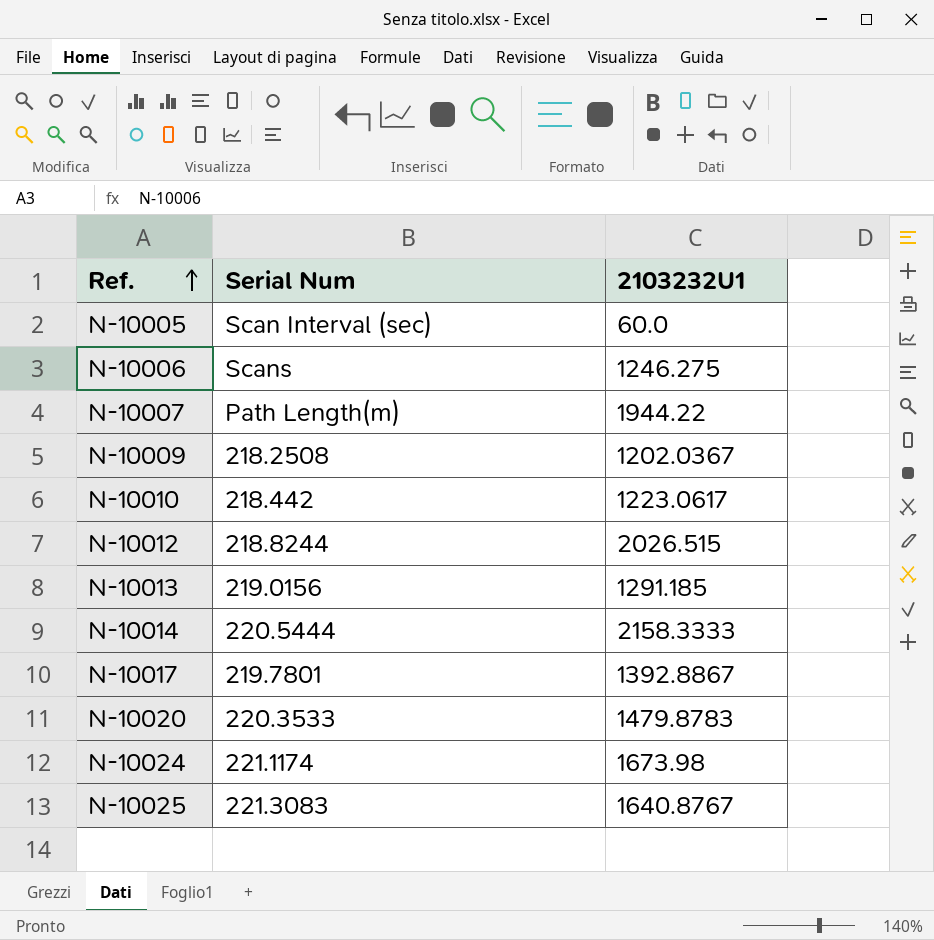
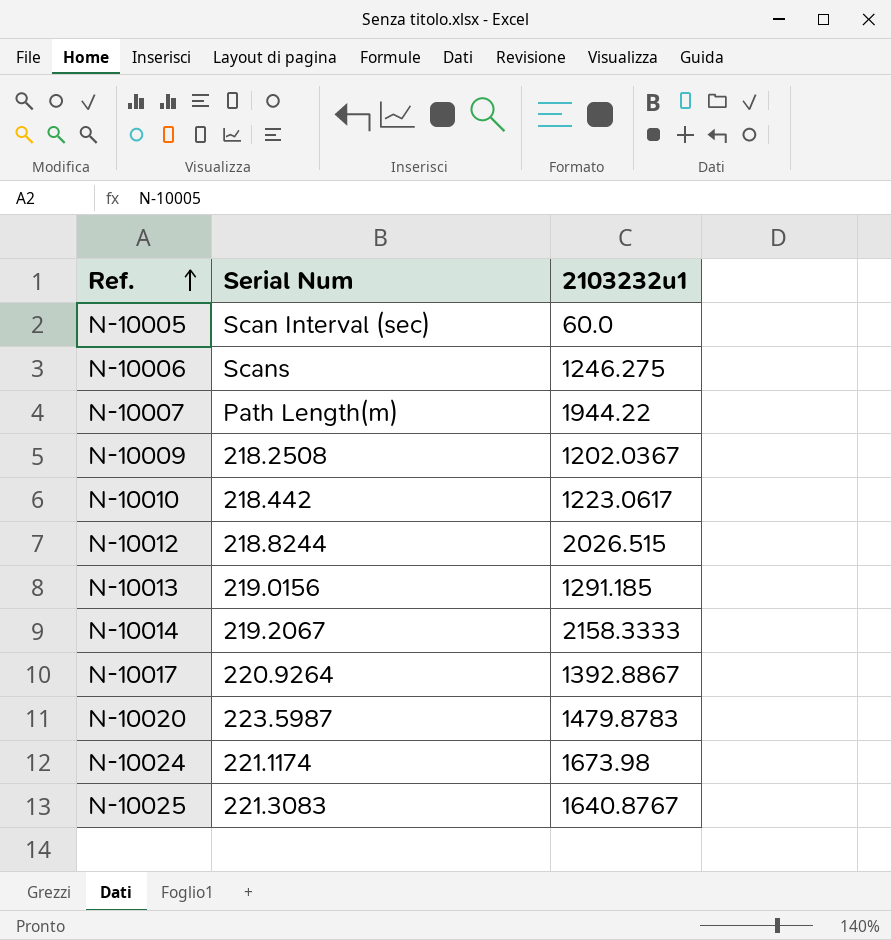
column name: 2103232U1 -> 2103232u1
N-10014 | Serial Num: 220.5444 -> 219.2067
N-10017 | Serial Num: 219.7801 -> 220.9264
N-10020 | Serial Num: 220.3533 -> 223.5987

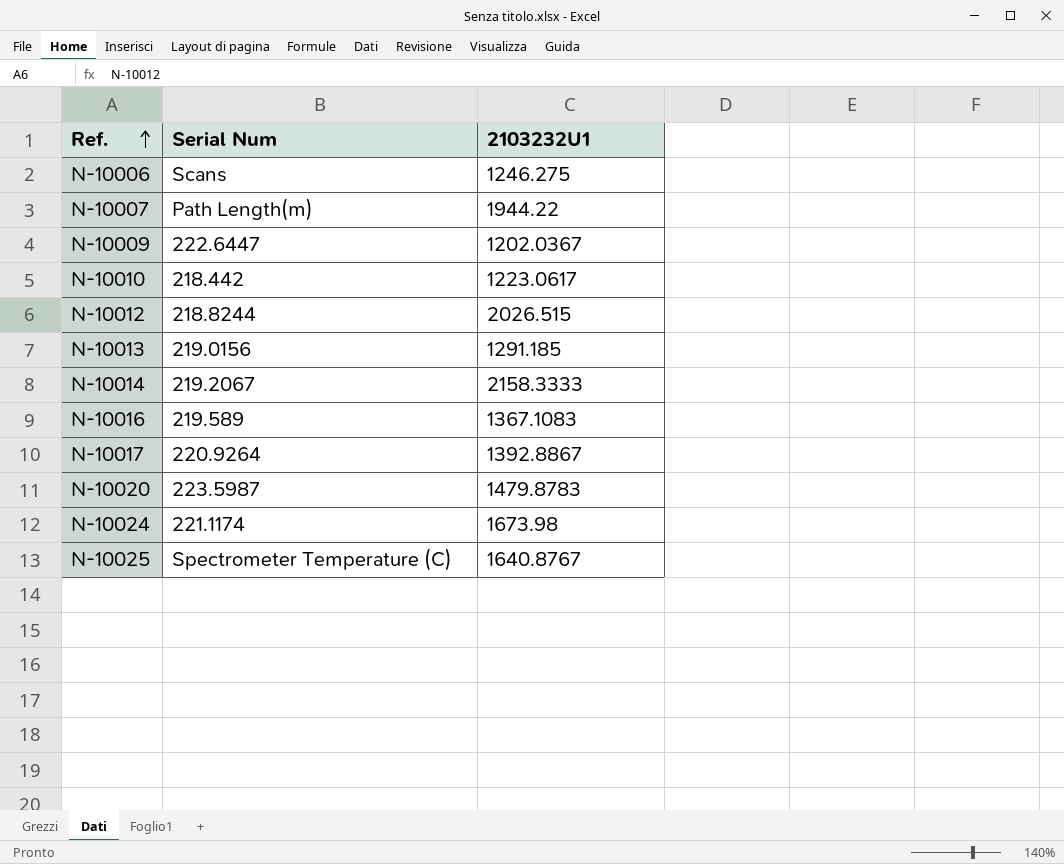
column name: 2103232u1 -> 2103232U1
row N-10005: Scan Interval (sec) | 60.0 -> none
N-10009 | Serial Num: 218.2508 -> 222.6447
row N-10016: none -> 219.589 | 1367.1083
N-10025 | Serial Num: 221.3083 -> Spectrometer Temperature (C)

